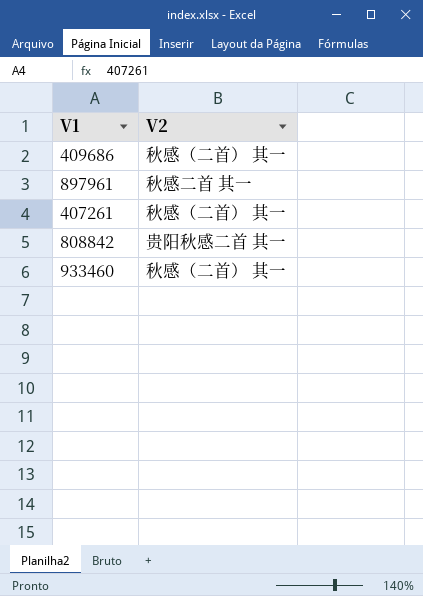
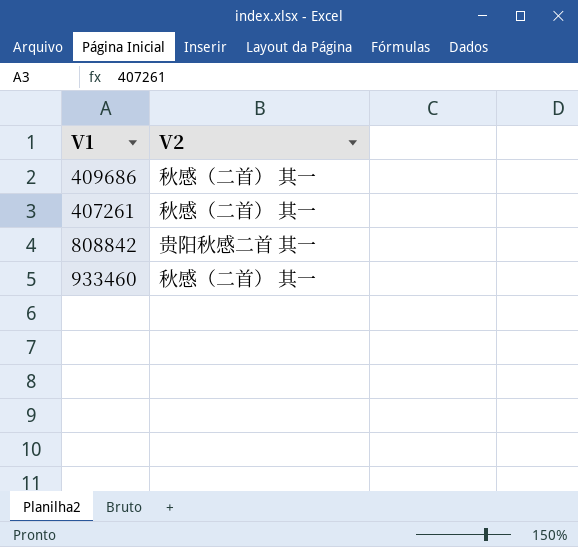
row 897961: 秋感二首 其一 -> none

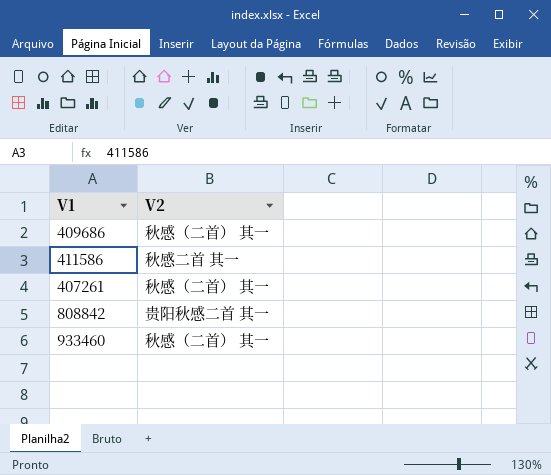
row 411586: none -> 秋感二首 其一

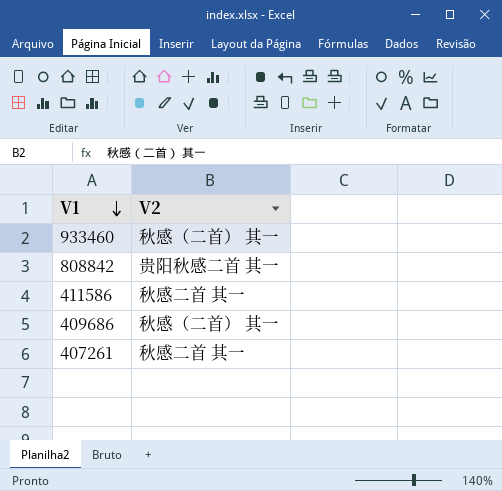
row order: none -> V1 descending
407261 | V2: 秋感（二首） 其一 -> 秋感二首 其一

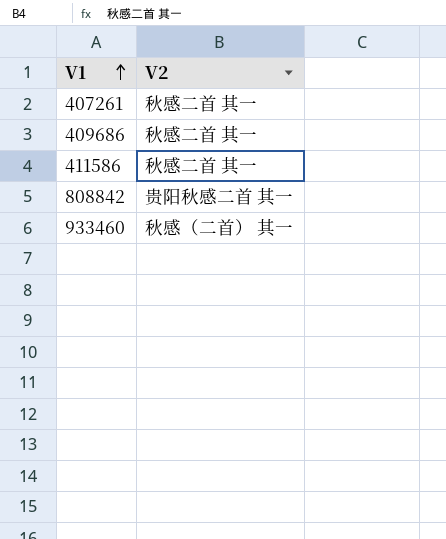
row order: V1 descending -> V1 ascending
409686 | V2: 秋感（二首） 其一 -> 秋感二首 其一

